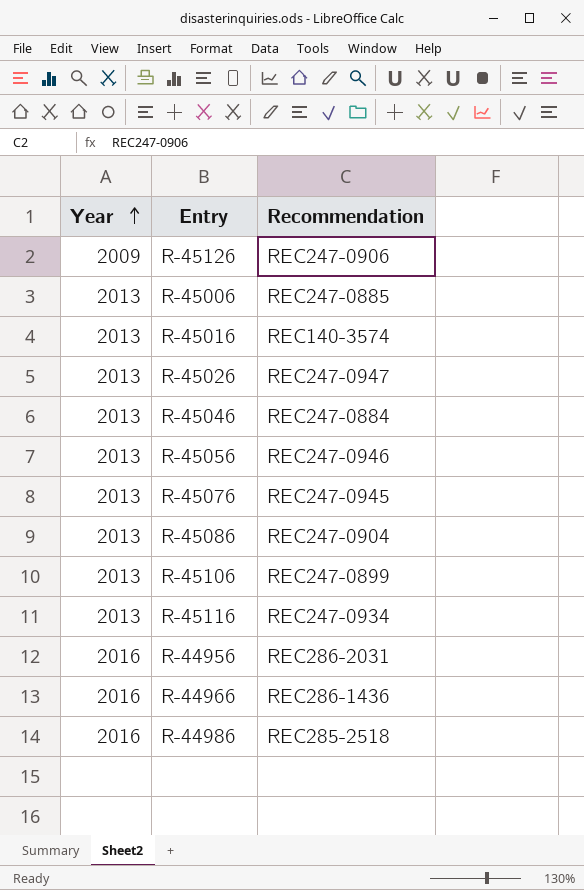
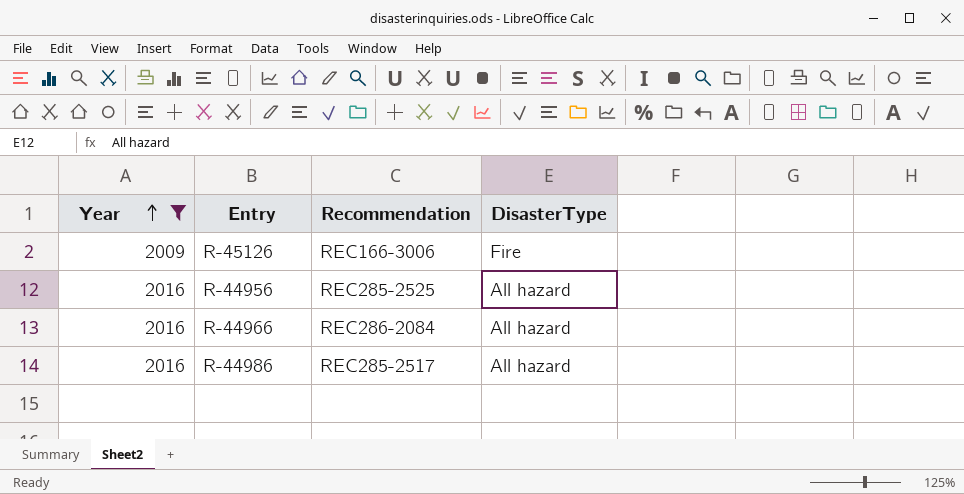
filter: none -> Year != 2013
column DisasterType | position: none -> 4
R-45126 | Recommendation: REC247-0906 -> REC166-3006
R-44956 | Recommendation: REC286-2031 -> REC285-2525
R-44966 | Recommendation: REC286-1436 -> REC286-2084
R-44986 | Recommendation: REC285-2518 -> REC285-2517

